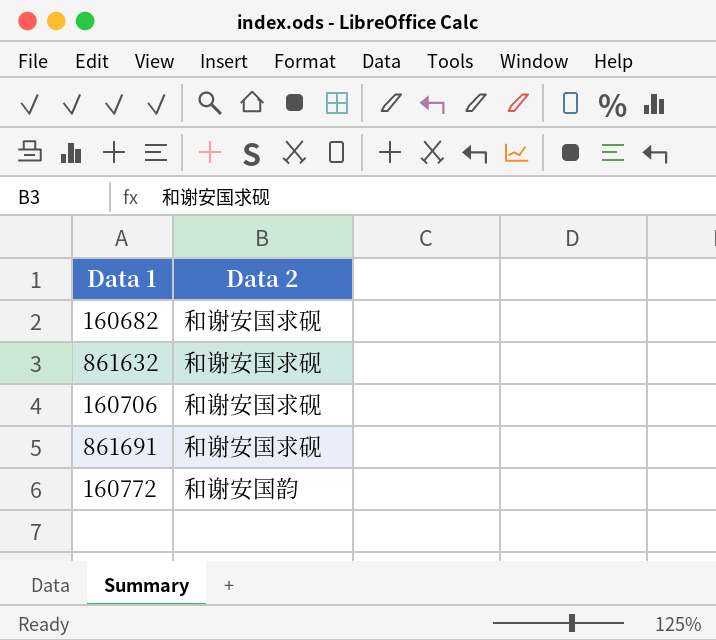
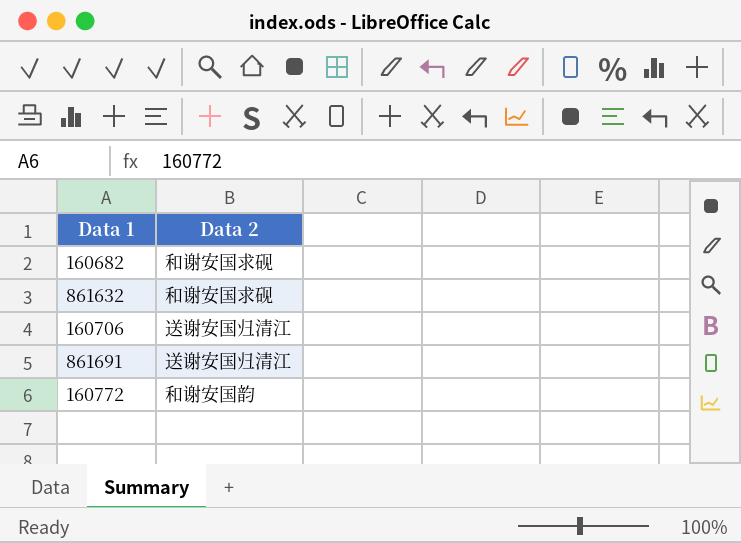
160706 | Data 2: 和谢安国求砚 -> 送谢安国归清江
861691 | Data 2: 和谢安国求砚 -> 送谢安国归清江

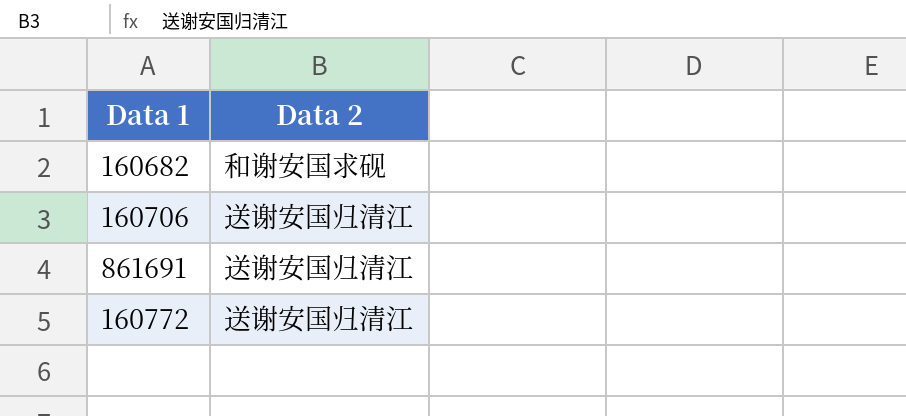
row 861632: 和谢安国求砚 -> none
160772 | Data 2: 和谢安国韵 -> 送谢安国归清江

